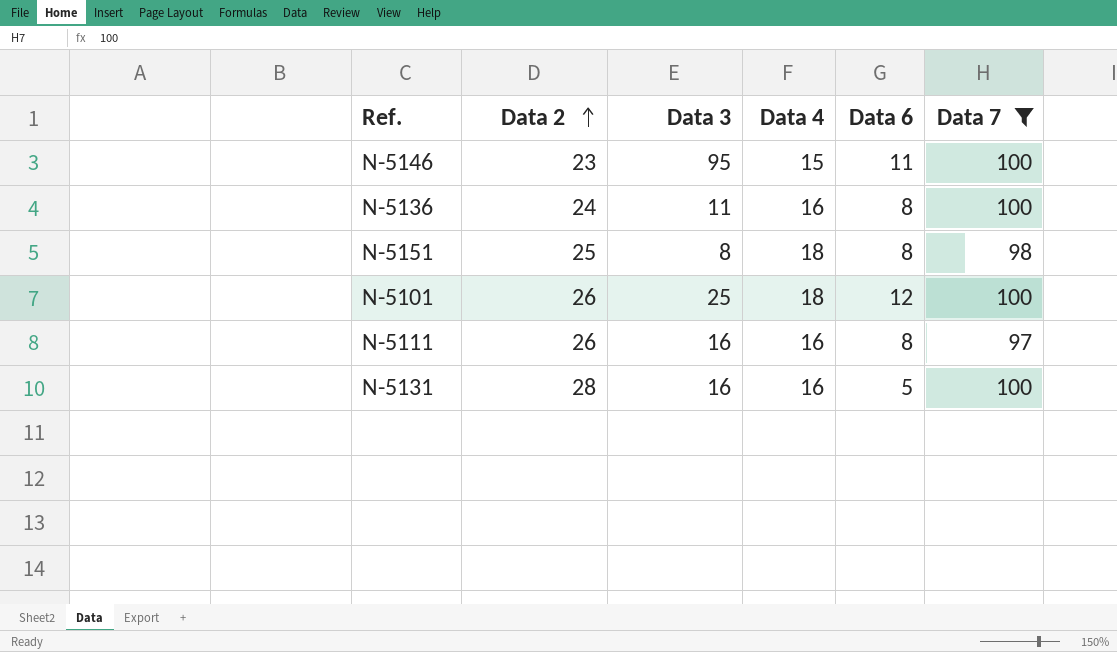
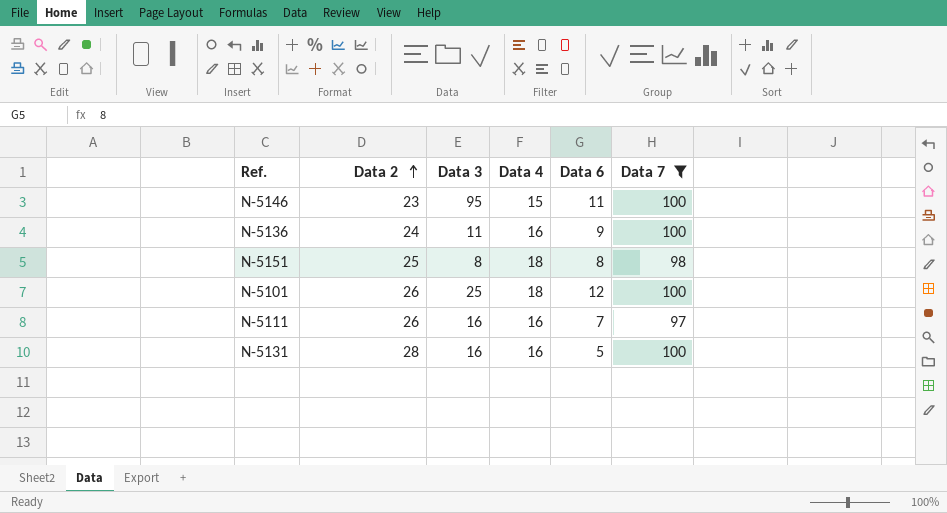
N-5136 | Data 6: 8 -> 9
N-5111 | Data 6: 8 -> 7

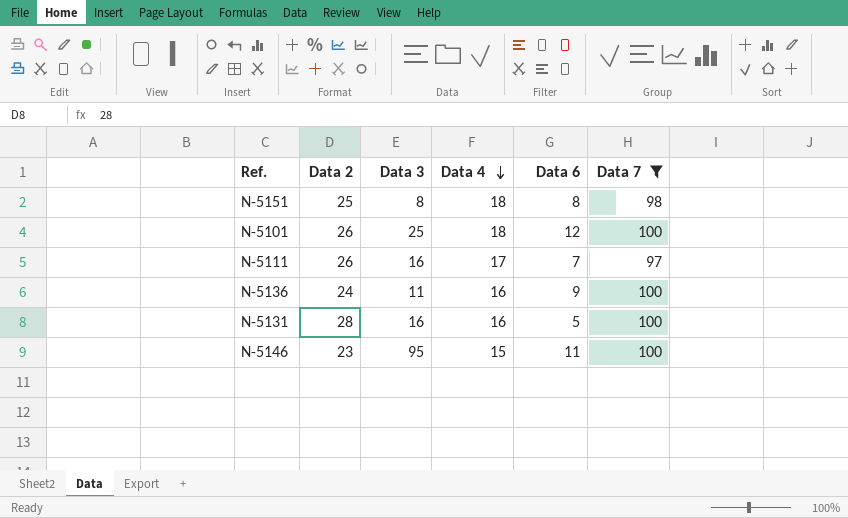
row order: Data 2 ascending -> Data 4 descending
N-5111 | Data 4: 16 -> 17

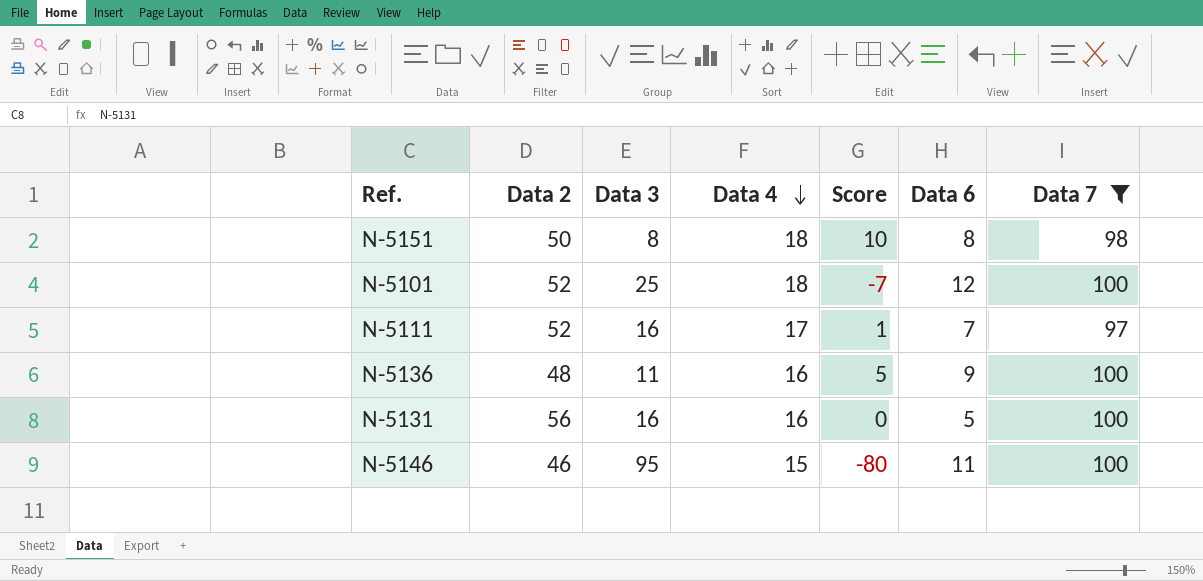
column Score | formula: none -> [Data 4] - [Data 3]
N-5151 | Data 2: 25 -> 50
N-5101 | Data 2: 26 -> 52
N-5111 | Data 2: 26 -> 52
N-5136 | Data 2: 24 -> 48
N-5131 | Data 2: 28 -> 56
N-5146 | Data 2: 23 -> 46

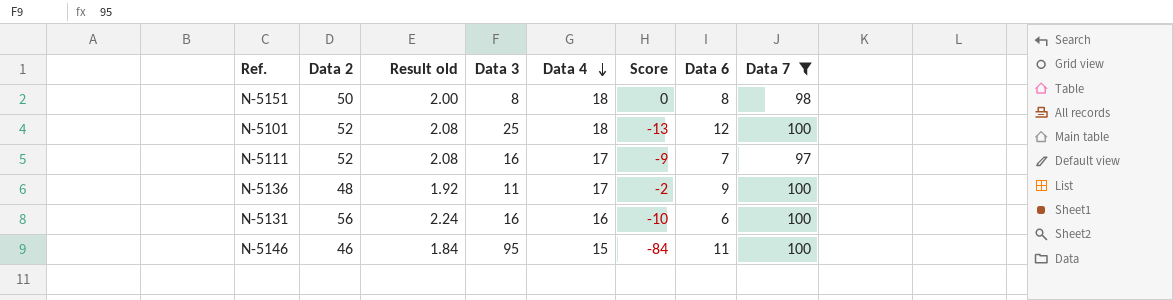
column Result old | formula: none -> [Data 2] * 0.04
column Score | formula: [Data 4] - [Data 3] -> [Data 6] - [Data 3]
N-5136 | Data 4: 16 -> 17
N-5131 | Data 6: 5 -> 6

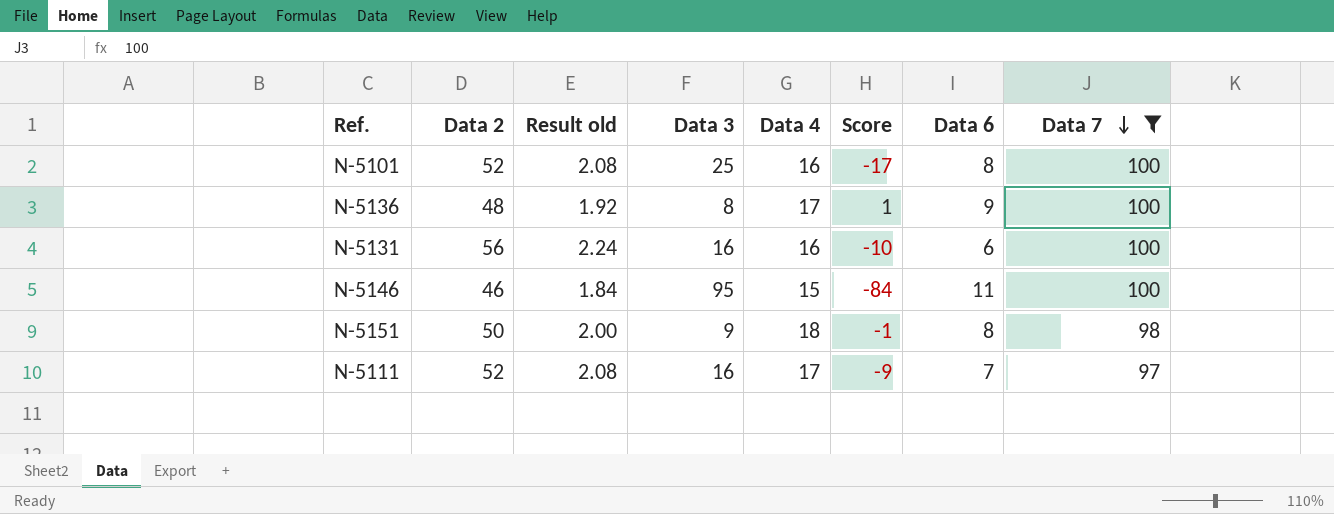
row order: Data 4 descending -> Data 7 descending
N-5101 | Data 4: 18 -> 16
N-5101 | Score: -13 -> -17
N-5101 | Data 6: 12 -> 8
N-5136 | Data 3: 11 -> 8
N-5136 | Score: -2 -> 1
N-5151 | Data 3: 8 -> 9
N-5151 | Score: 0 -> -1

